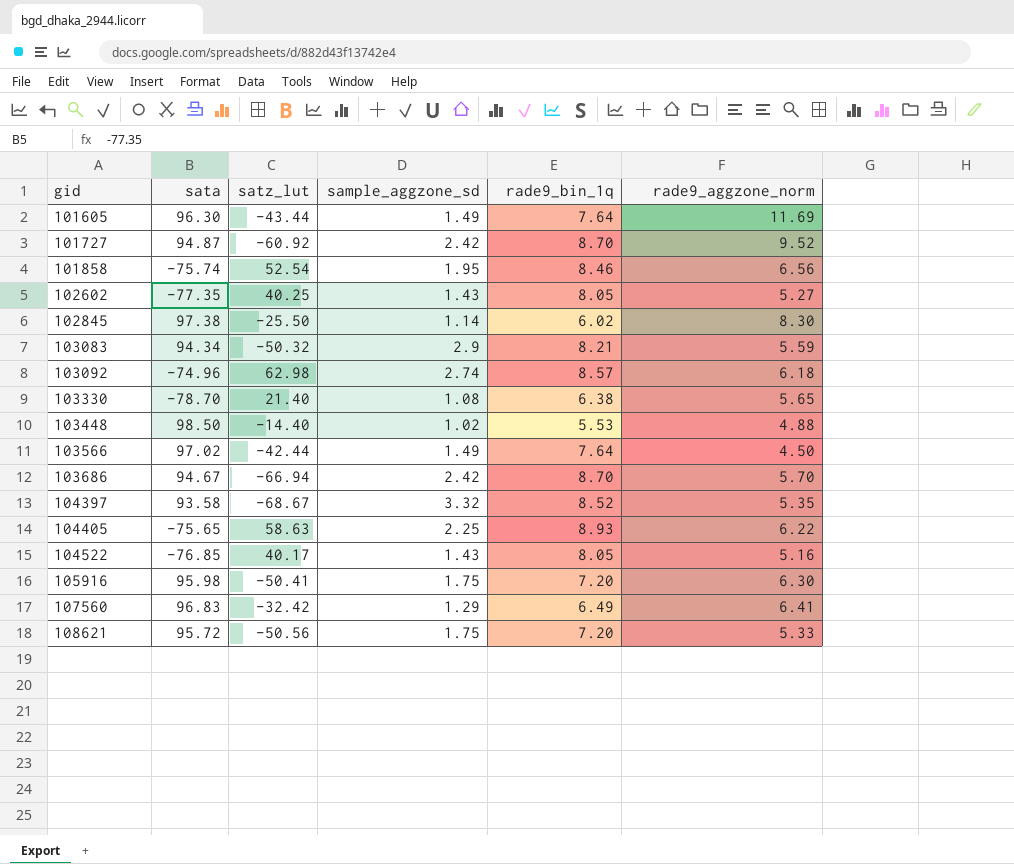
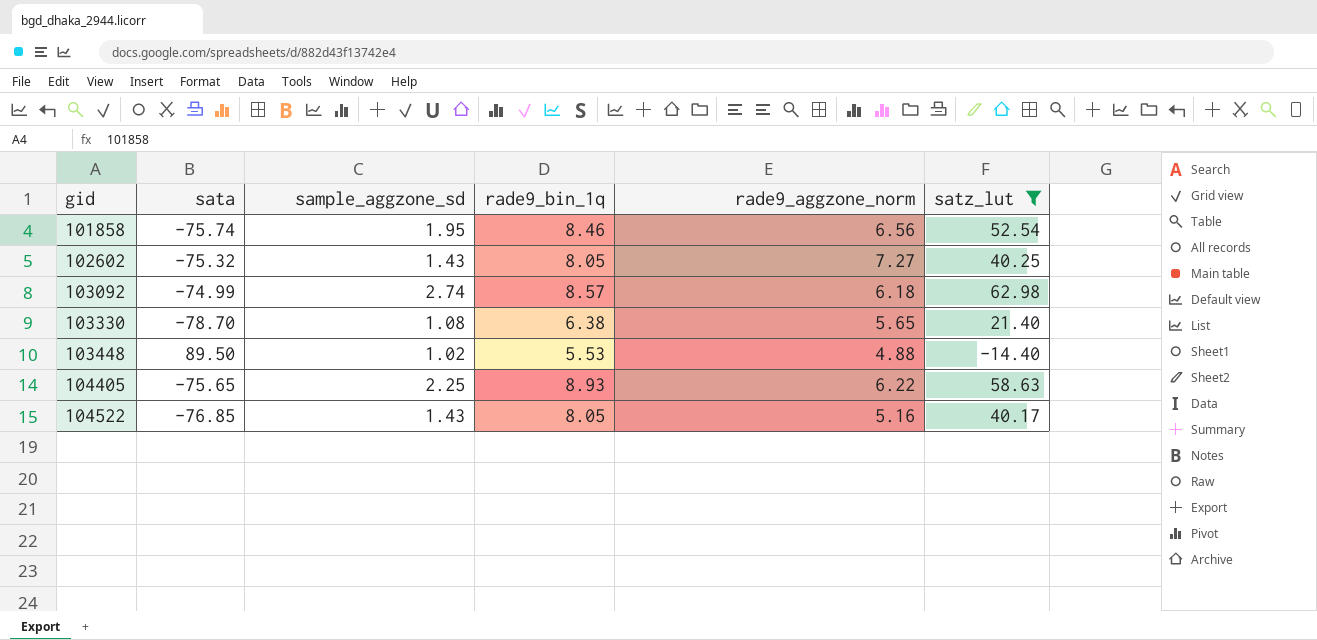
filter: none -> satz_lut >= -14.40
column satz_lut | position: 3 -> 6
102602 | sata: -77.35 -> -75.32
102602 | rade9_aggzone_norm: 5.27 -> 7.27
103092 | sata: -74.96 -> -74.99
103448 | sata: 98.50 -> 89.50

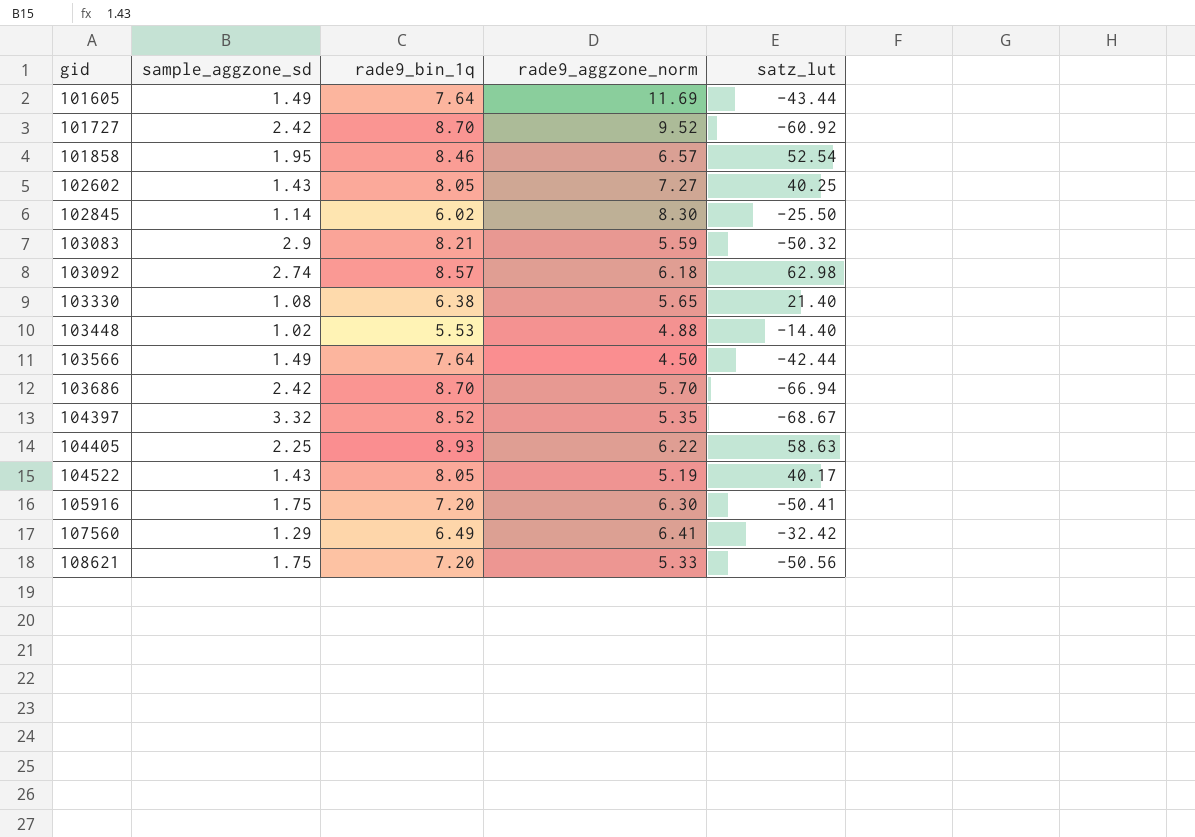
filter: satz_lut >= -14.40 -> none
column sata | position: 2 -> none
101858 | rade9_aggzone_norm: 6.56 -> 6.57
104522 | rade9_aggzone_norm: 5.16 -> 5.19

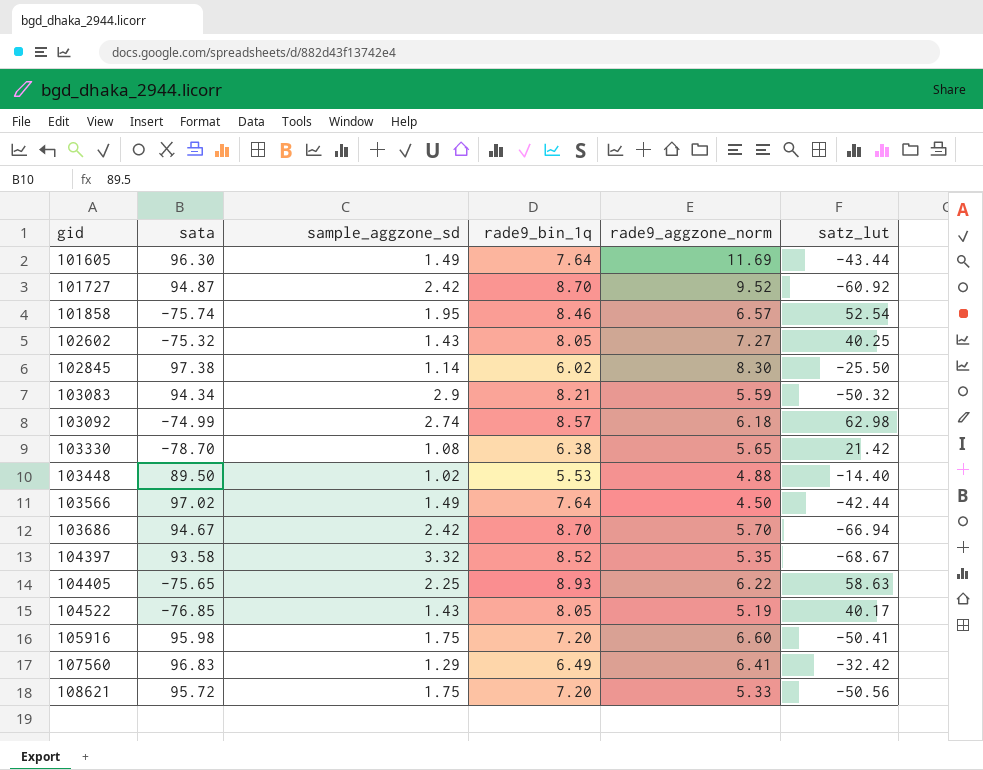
column sata | position: none -> 2
103330 | satz_lut: 21.40 -> 21.42
105916 | rade9_aggzone_norm: 6.30 -> 6.60

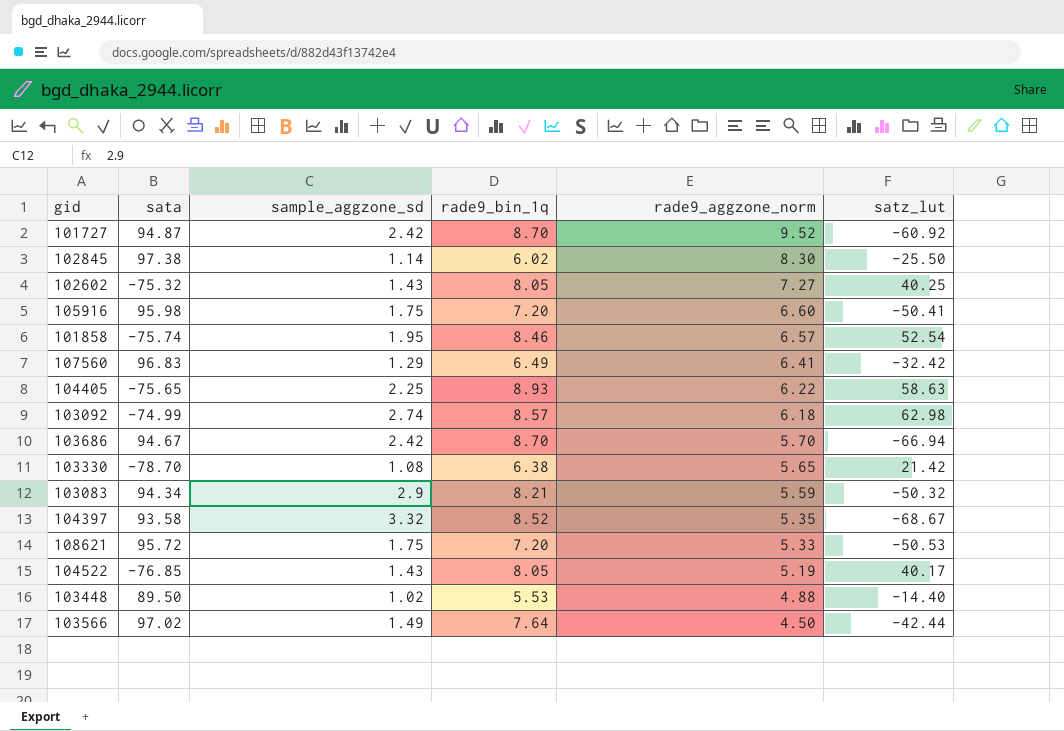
row order: gid ascending -> rade9_aggzone_norm descending
row 101605: 96.30 | 1.49 | 7.64 | 11.69 | -43.44 -> none
108621 | satz_lut: -50.56 -> -50.53

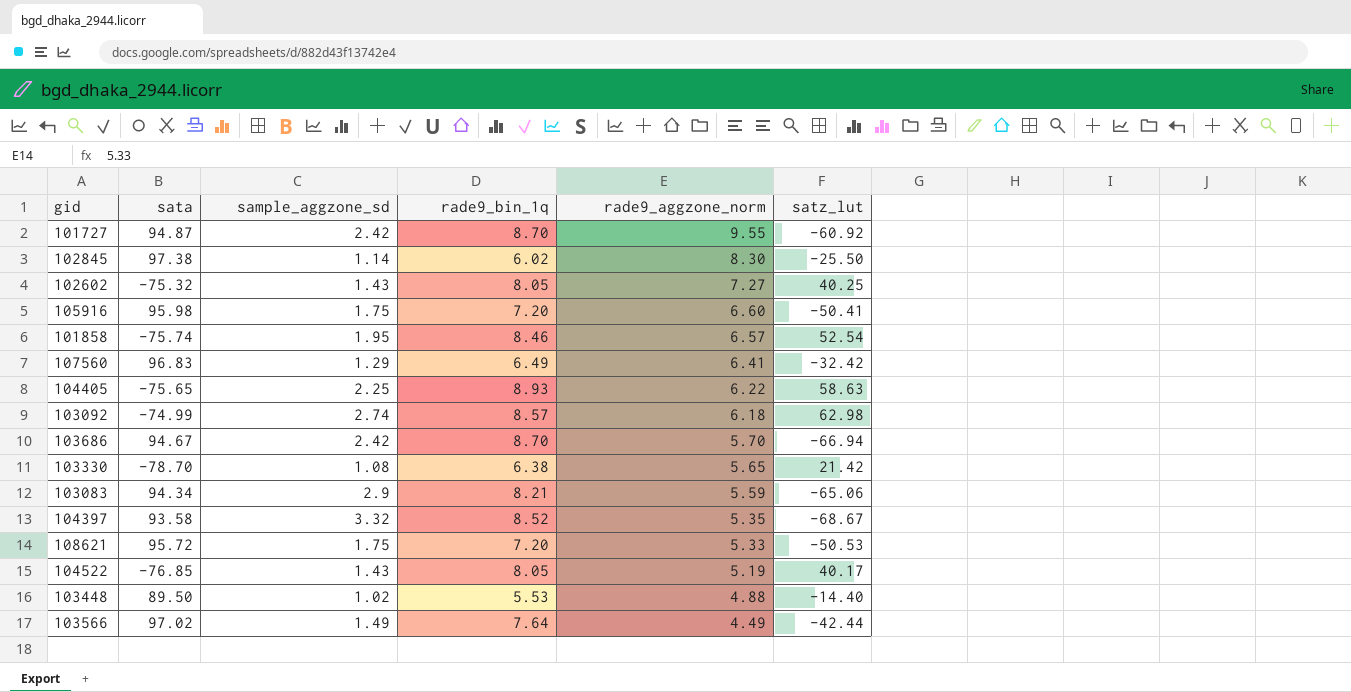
101727 | rade9_aggzone_norm: 9.52 -> 9.55
103083 | satz_lut: -50.32 -> -65.06
103566 | rade9_aggzone_norm: 4.50 -> 4.49

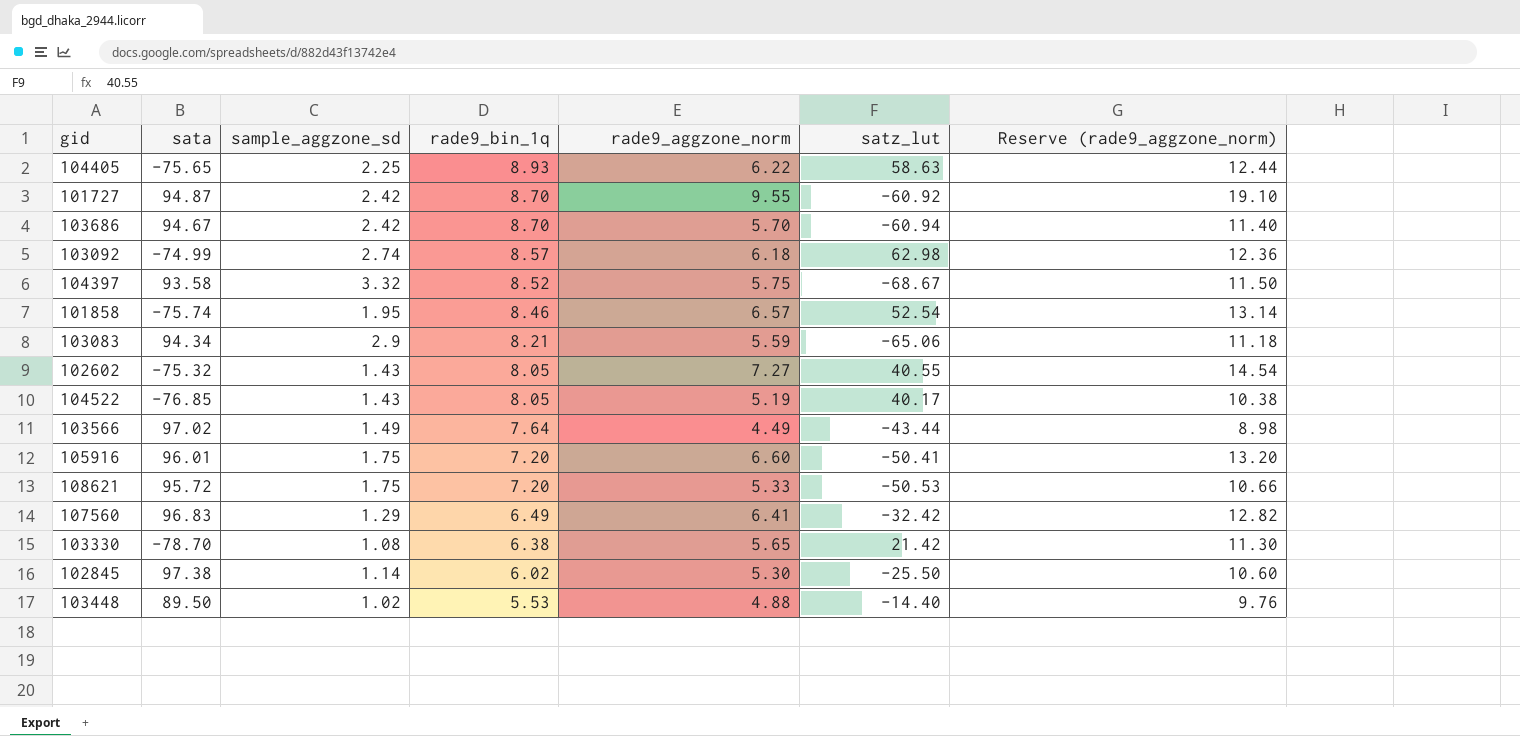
row order: rade9_aggzone_norm descending -> rade9_bin_1q descending
column Reserve (rade9_aggzone_norm) | formula: none -> [rade9_aggzone_norm] * 2
103686 | satz_lut: -66.94 -> -60.94
104397 | rade9_aggzone_norm: 5.35 -> 5.75
102602 | satz_lut: 40.25 -> 40.55
103566 | satz_lut: -42.44 -> -43.44
105916 | sata: 95.98 -> 96.01
102845 | rade9_aggzone_norm: 8.30 -> 5.30

